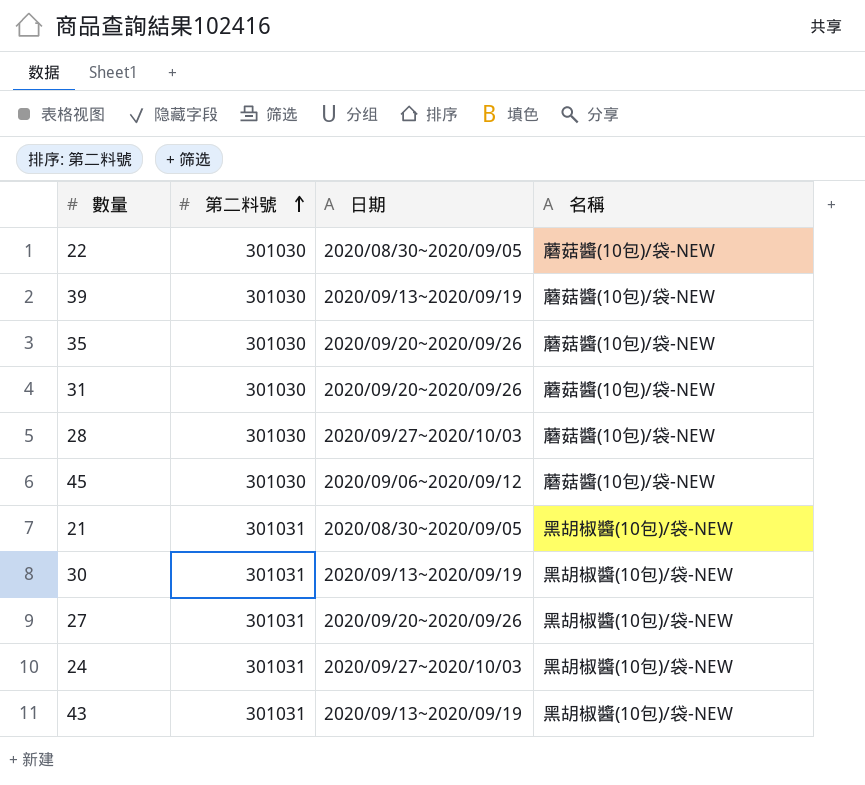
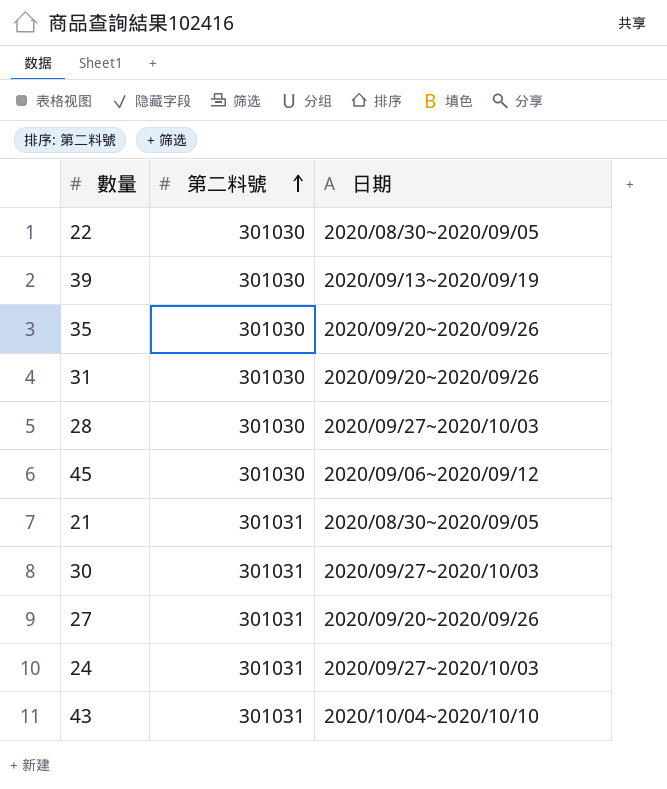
column 名稱 | position: 4 -> none
30 | 日期: 2020/09/13~2020/09/19 -> 2020/09/27~2020/10/03
43 | 日期: 2020/09/13~2020/09/19 -> 2020/10/04~2020/10/10

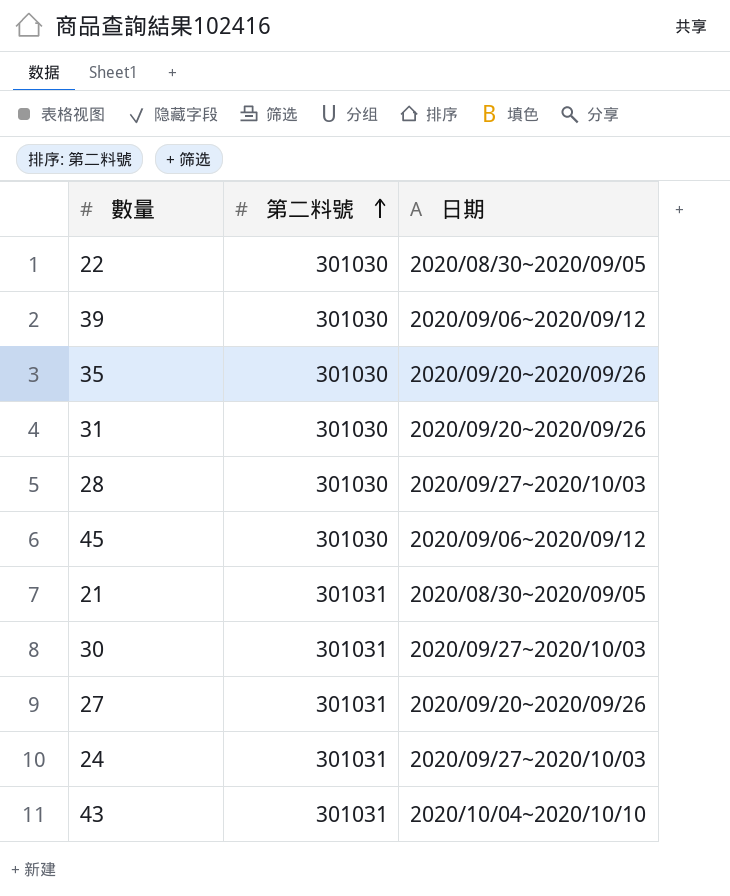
39 | 日期: 2020/09/13~2020/09/19 -> 2020/09/06~2020/09/12

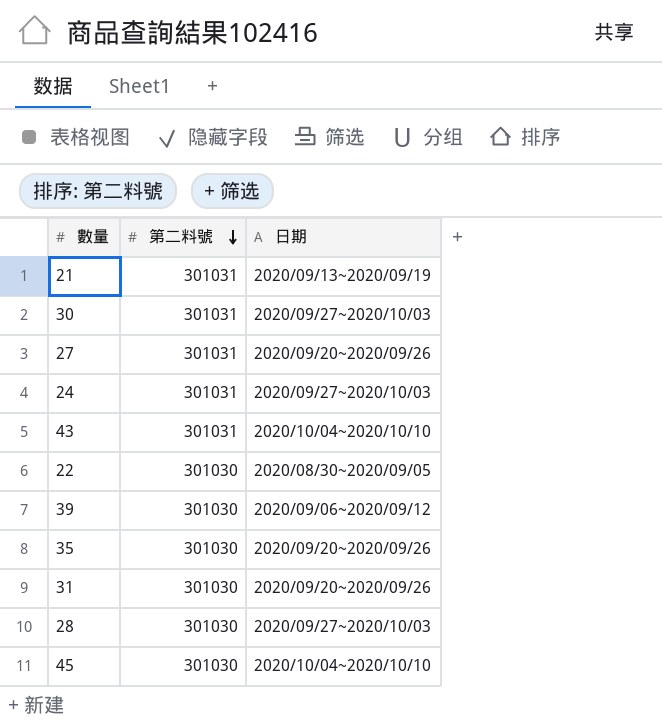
row order: 第二料號 ascending -> 第二料號 descending
21 | 日期: 2020/08/30~2020/09/05 -> 2020/09/13~2020/09/19
45 | 日期: 2020/09/06~2020/09/12 -> 2020/10/04~2020/10/10

